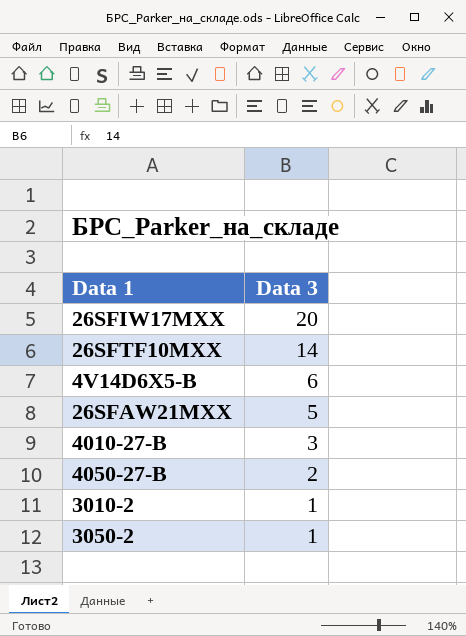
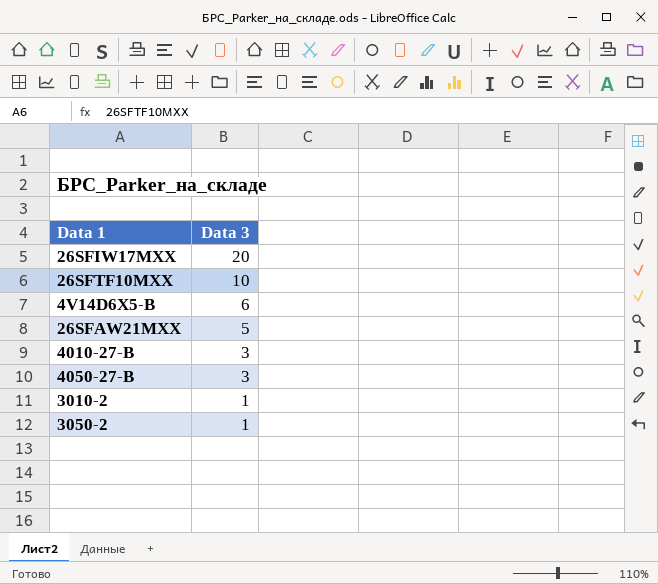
26SFTF10MXX | Data 3: 14 -> 10
4050-27-B | Data 3: 2 -> 3

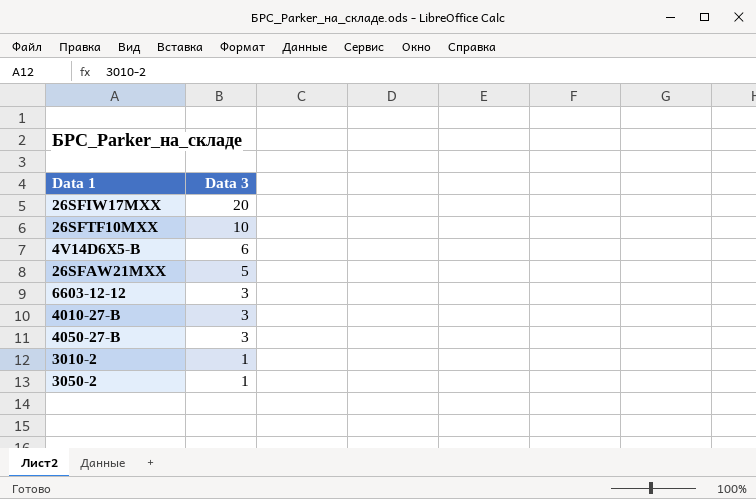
row 6603-12-12: none -> 3

